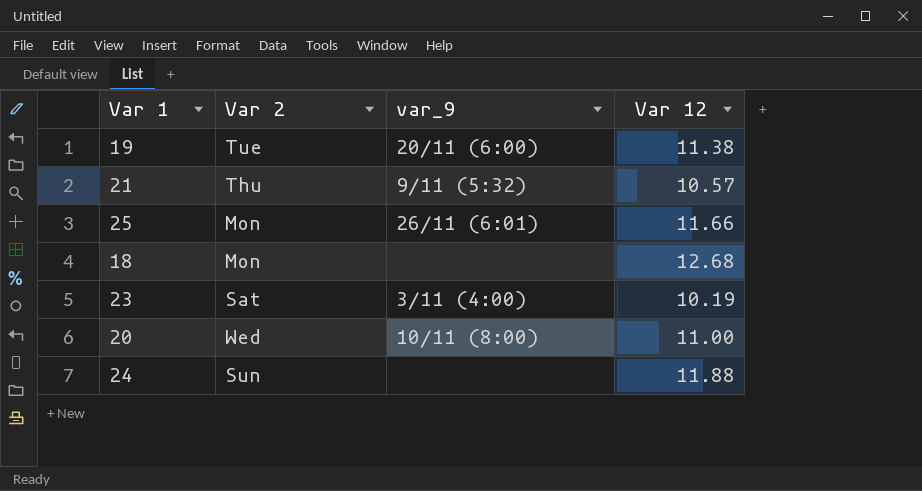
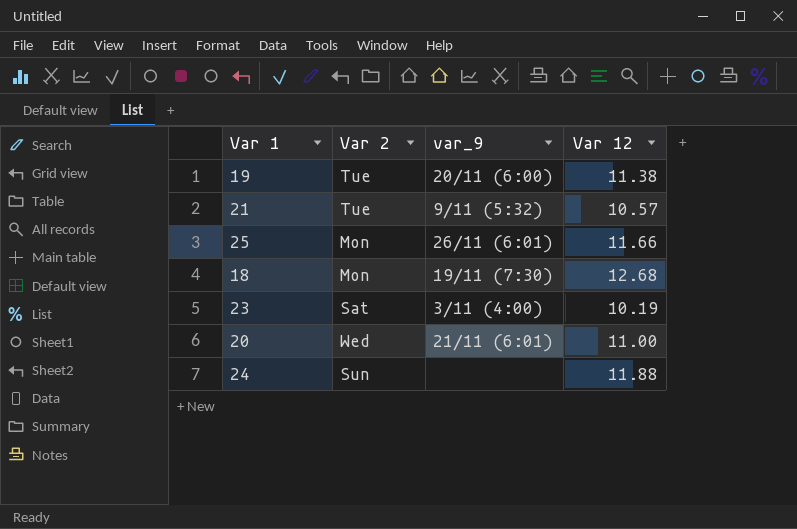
21 | Var 2: Thu -> Tue
18 | var_9: none -> 19/11 (7:30)
20 | var_9: 10/11 (8:00) -> 21/11 (6:01)

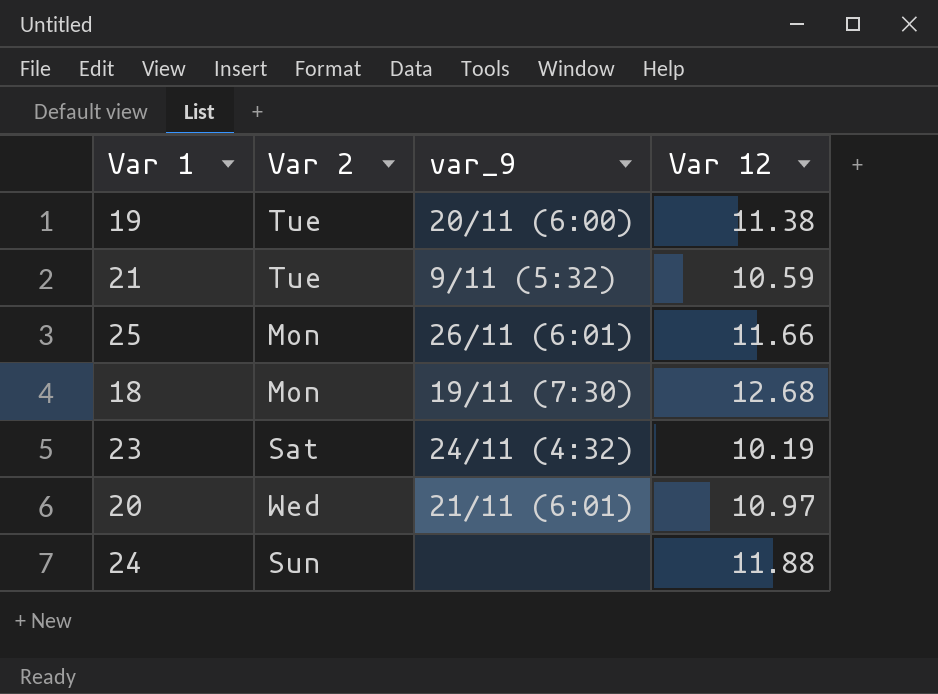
21 | Var 12: 10.57 -> 10.59
23 | var_9: 3/11 (4:00) -> 24/11 (4:32)
20 | Var 12: 11.00 -> 10.97

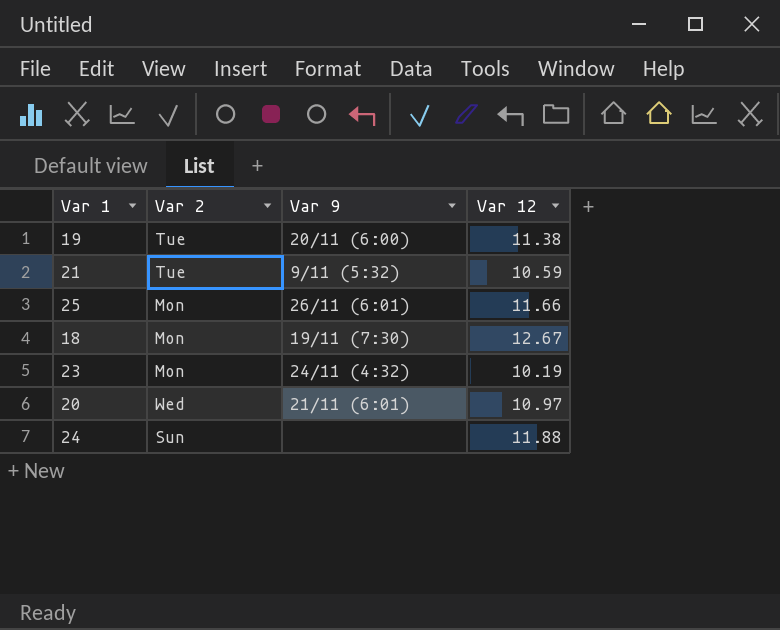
column name: var_9 -> Var 9
18 | Var 12: 12.68 -> 12.67
23 | Var 2: Sat -> Mon

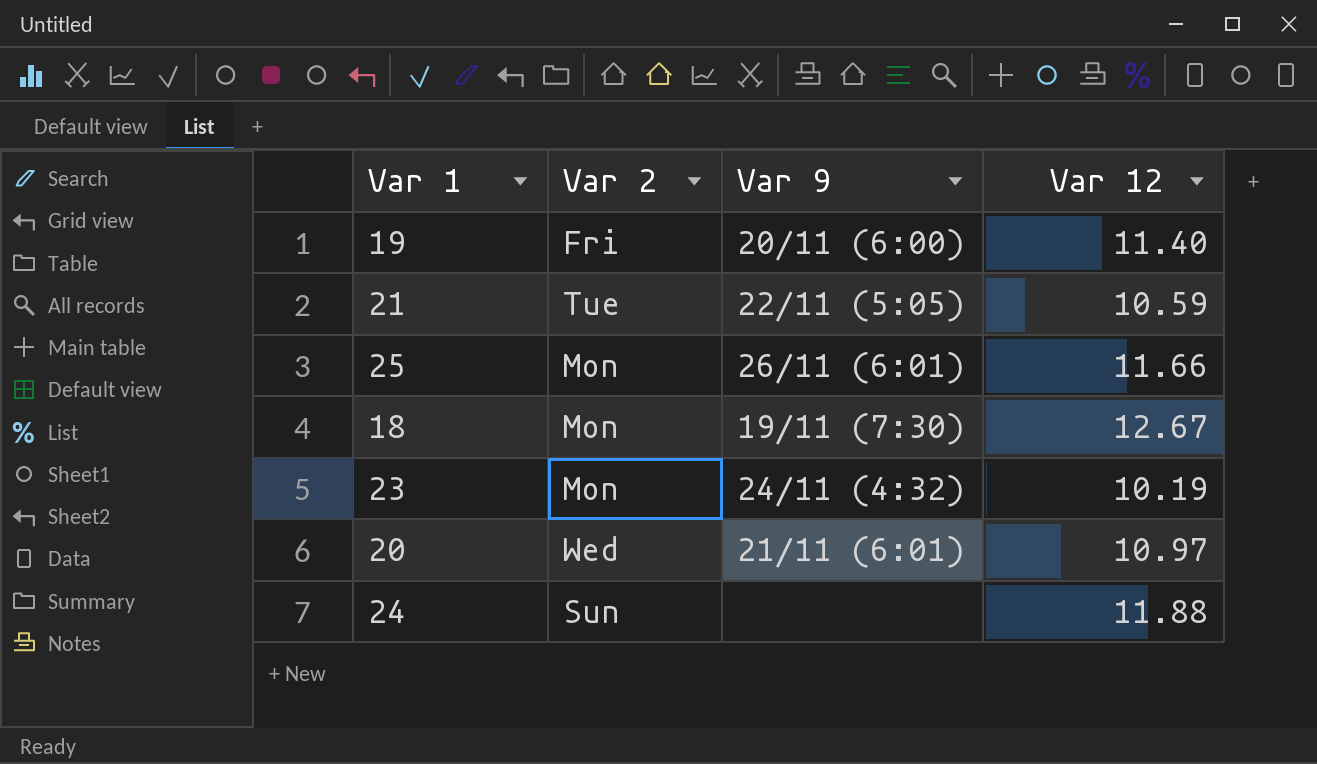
19 | Var 2: Tue -> Fri
19 | Var 12: 11.38 -> 11.40
21 | Var 9: 9/11 (5:32) -> 22/11 (5:05)

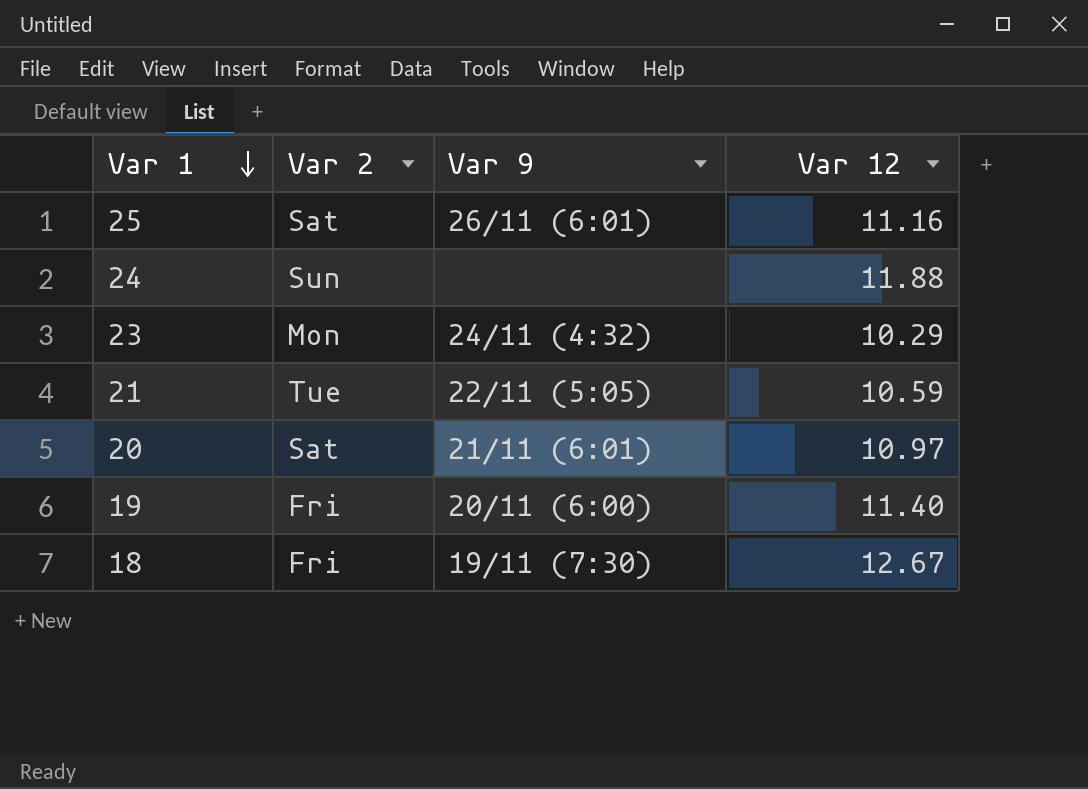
row order: none -> Var 1 descending
25 | Var 2: Mon -> Sat
25 | Var 12: 11.66 -> 11.16
23 | Var 12: 10.19 -> 10.29
20 | Var 2: Wed -> Sat
18 | Var 2: Mon -> Fri

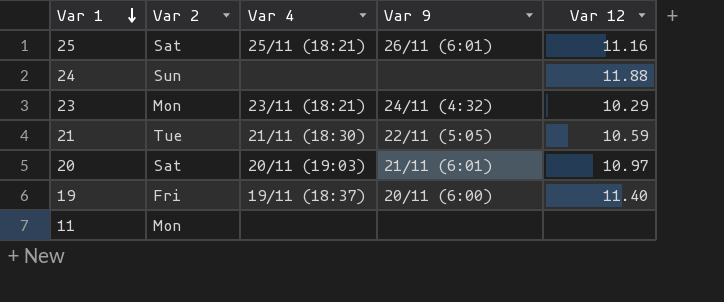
column Var 4 | position: none -> 3
row 18: Fri | 19/11 (7:30) | 12.67 -> none
row 11: none -> Mon | none | none | none

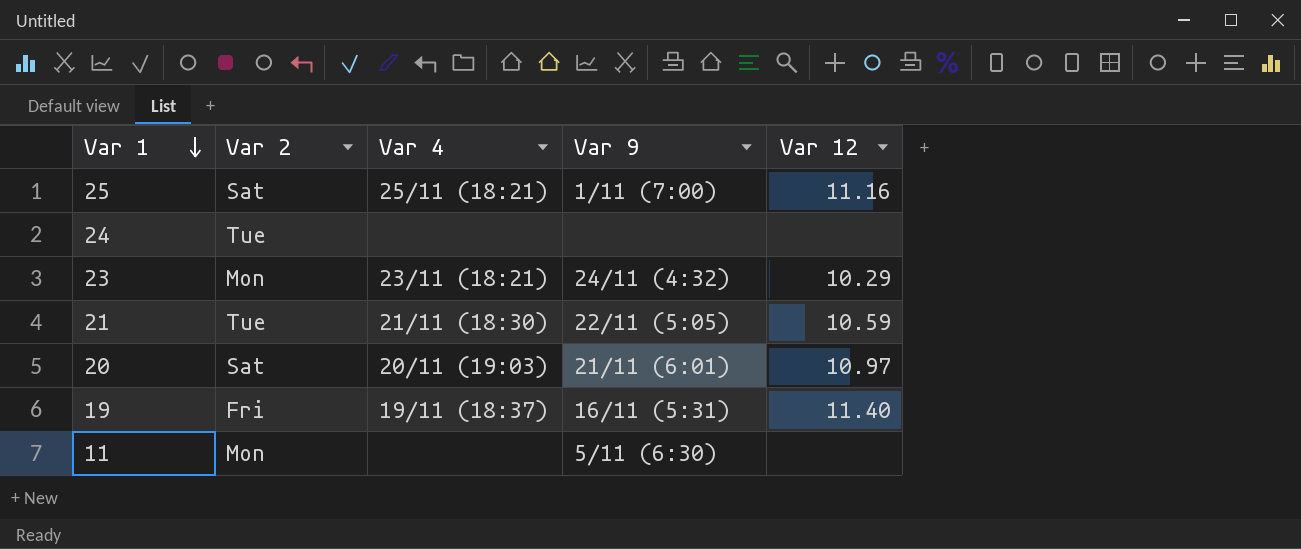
25 | Var 9: 26/11 (6:01) -> 1/11 (7:00)
24 | Var 2: Sun -> Tue
24 | Var 12: 11.88 -> none
19 | Var 9: 20/11 (6:00) -> 16/11 (5:31)
11 | Var 9: none -> 5/11 (6:30)

